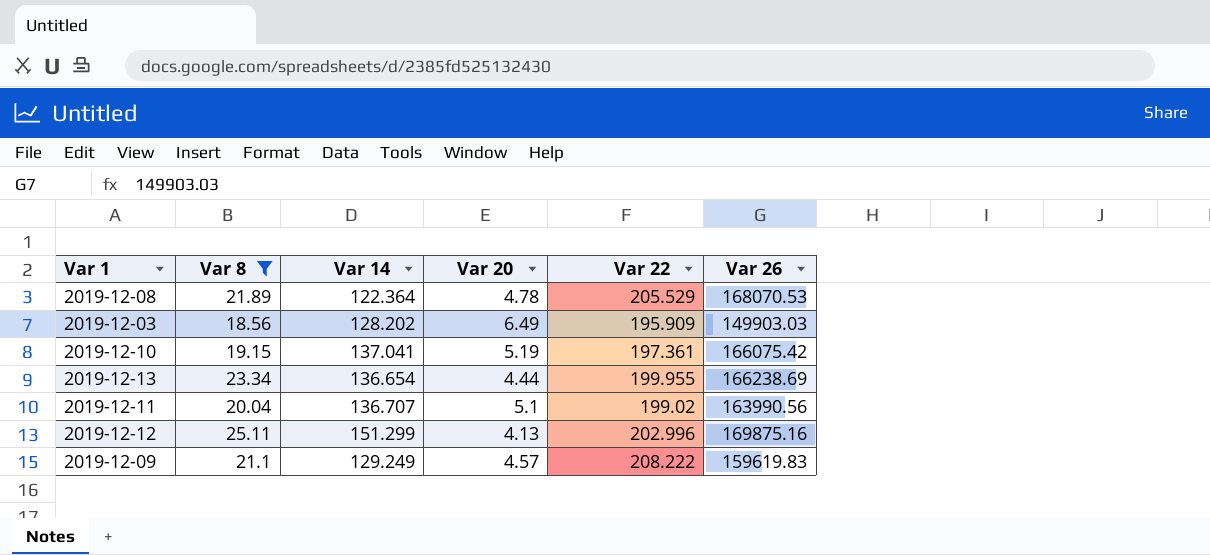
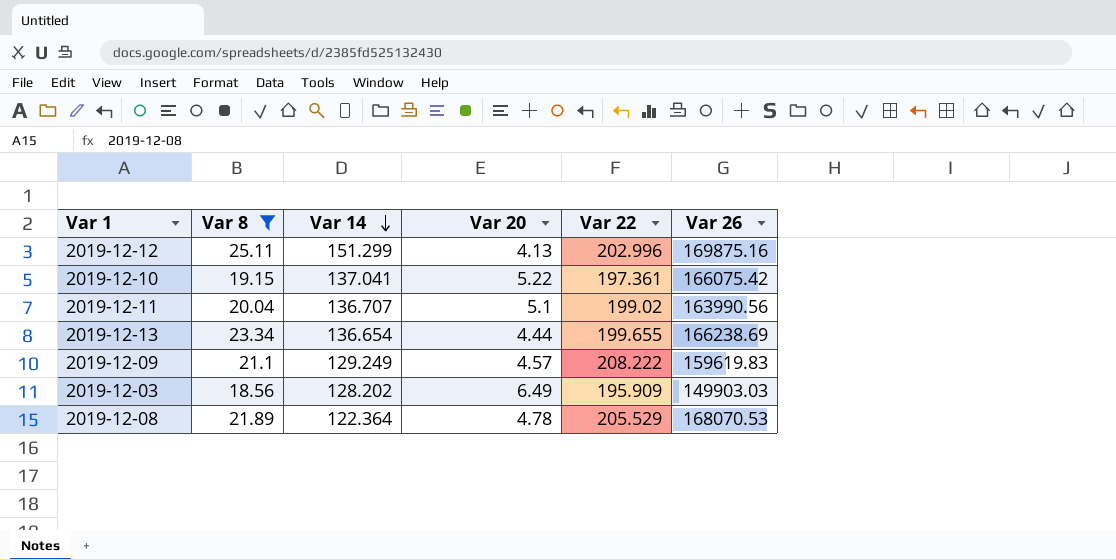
row order: none -> Var 14 descending
2019-12-10 | Var 20: 5.19 -> 5.22
2019-12-13 | Var 22: 199.955 -> 199.655

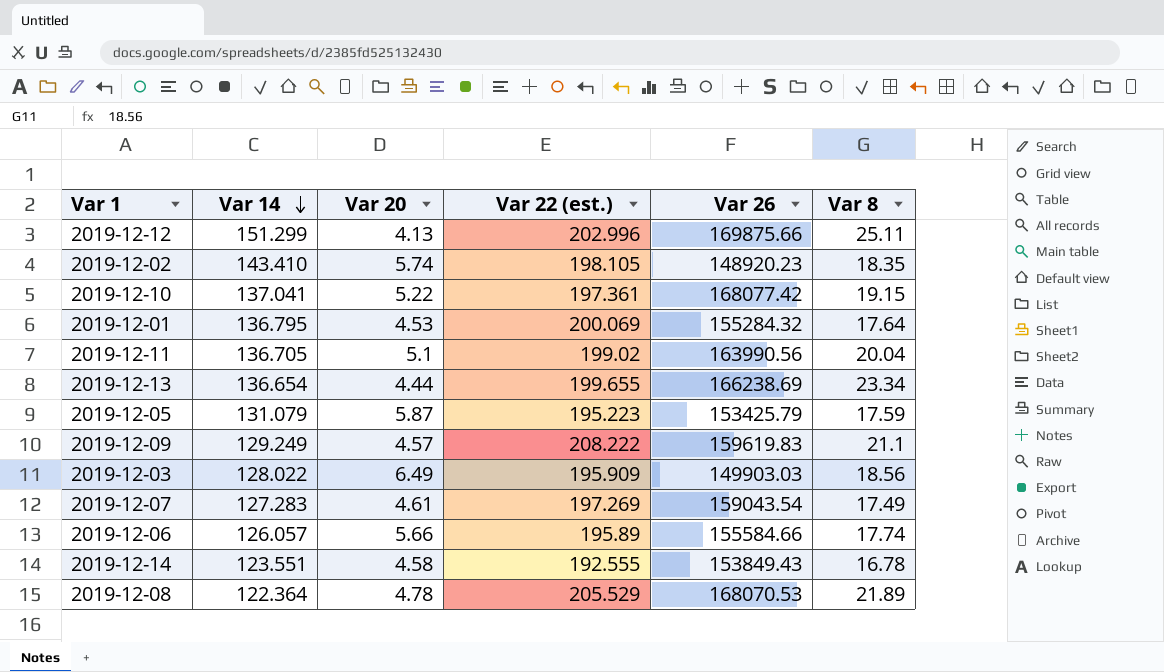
filter: Var 8 >= 18.56 -> none
column name: Var 22 -> Var 22 (est.)
column Var 8 | position: 2 -> 6
2019-12-12 | Var 26: 169875.16 -> 169875.66
2019-12-10 | Var 26: 166075.42 -> 168077.42
2019-12-11 | Var 14: 136.707 -> 136.705
2019-12-03 | Var 14: 128.202 -> 128.022

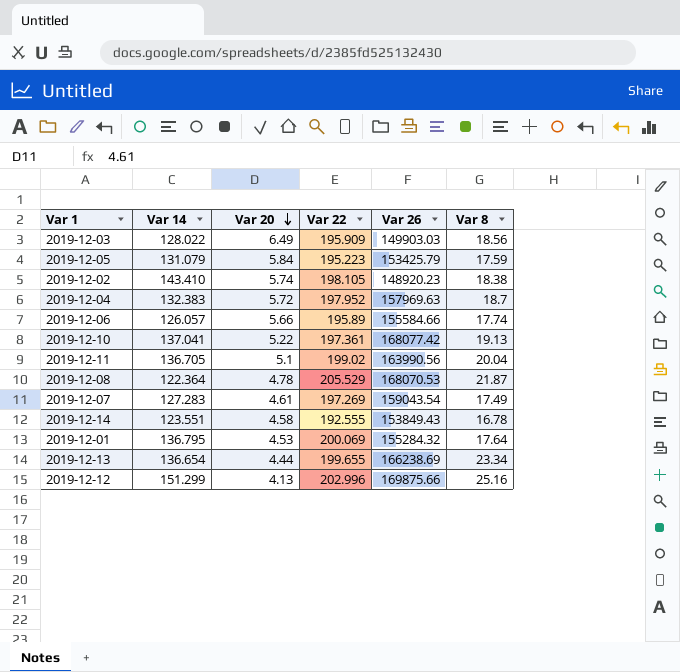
row order: Var 14 descending -> Var 20 descending
column name: Var 22 (est.) -> Var 22
row 2019-12-09: 129.249 | 4.57 | 208.222 | 159619.83 | 21.1 -> none
2019-12-05 | Var 20: 5.87 -> 5.84
2019-12-02 | Var 8: 18.35 -> 18.38
row 2019-12-04: none -> 132.383 | 5.72 | 197.952 | 157969.63 | 18.7
2019-12-10 | Var 8: 19.15 -> 19.13
2019-12-08 | Var 8: 21.89 -> 21.87
2019-12-12 | Var 8: 25.11 -> 25.16

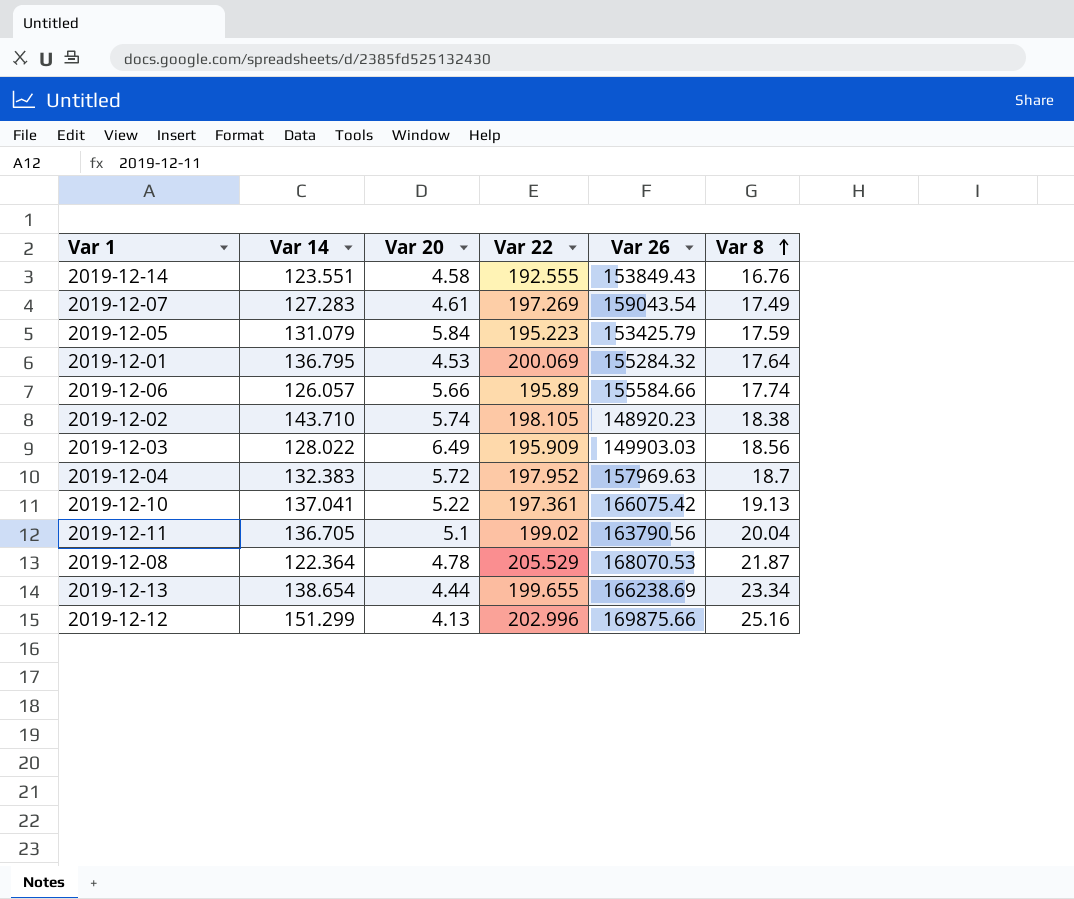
row order: Var 20 descending -> Var 8 ascending
2019-12-14 | Var 8: 16.78 -> 16.76
2019-12-02 | Var 14: 143.410 -> 143.710
2019-12-10 | Var 26: 168077.42 -> 166075.42
2019-12-11 | Var 26: 163990.56 -> 163790.56
2019-12-13 | Var 14: 136.654 -> 138.654

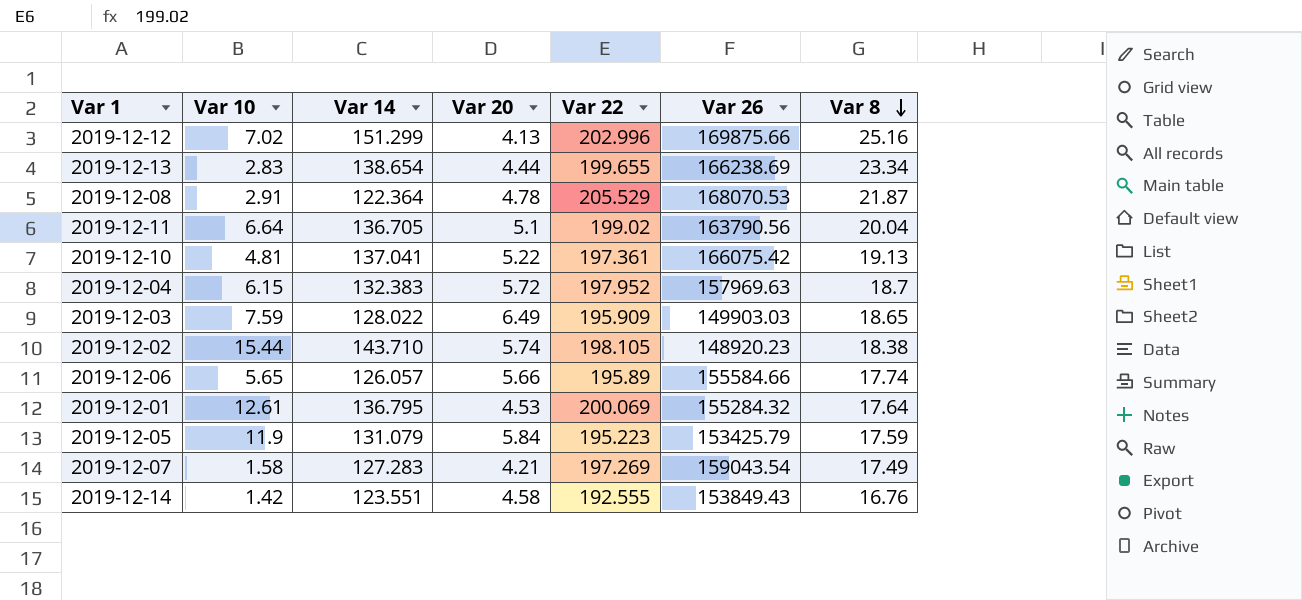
row order: Var 8 ascending -> Var 8 descending
column Var 10 | position: none -> 2
2019-12-03 | Var 8: 18.56 -> 18.65
2019-12-07 | Var 20: 4.61 -> 4.21

